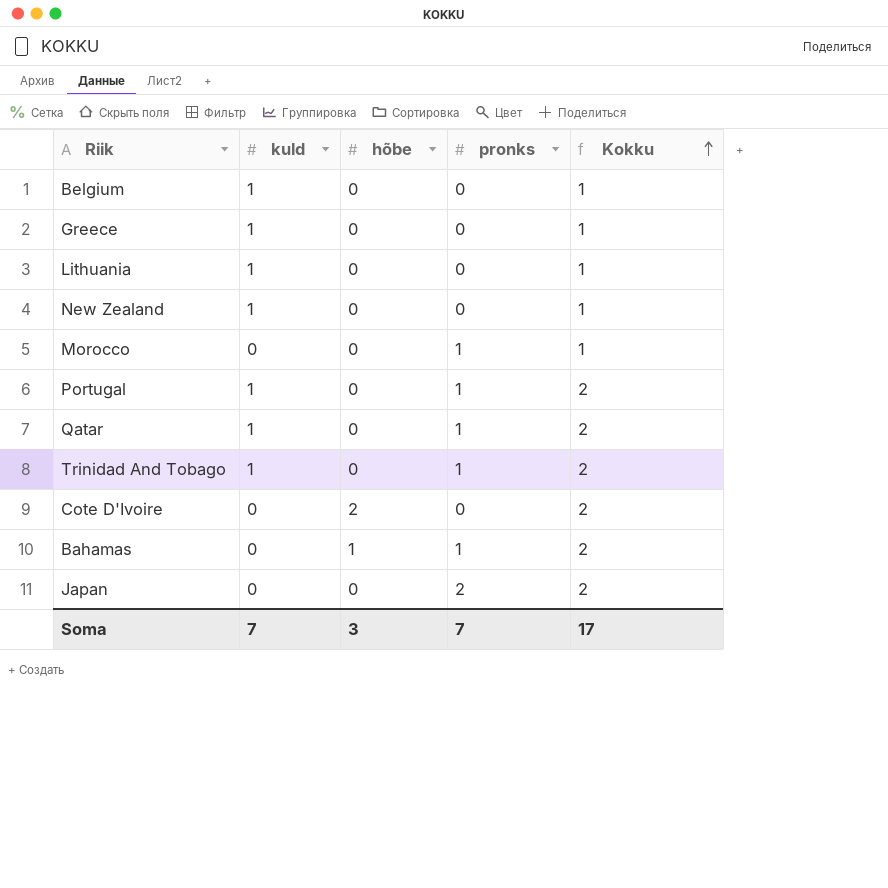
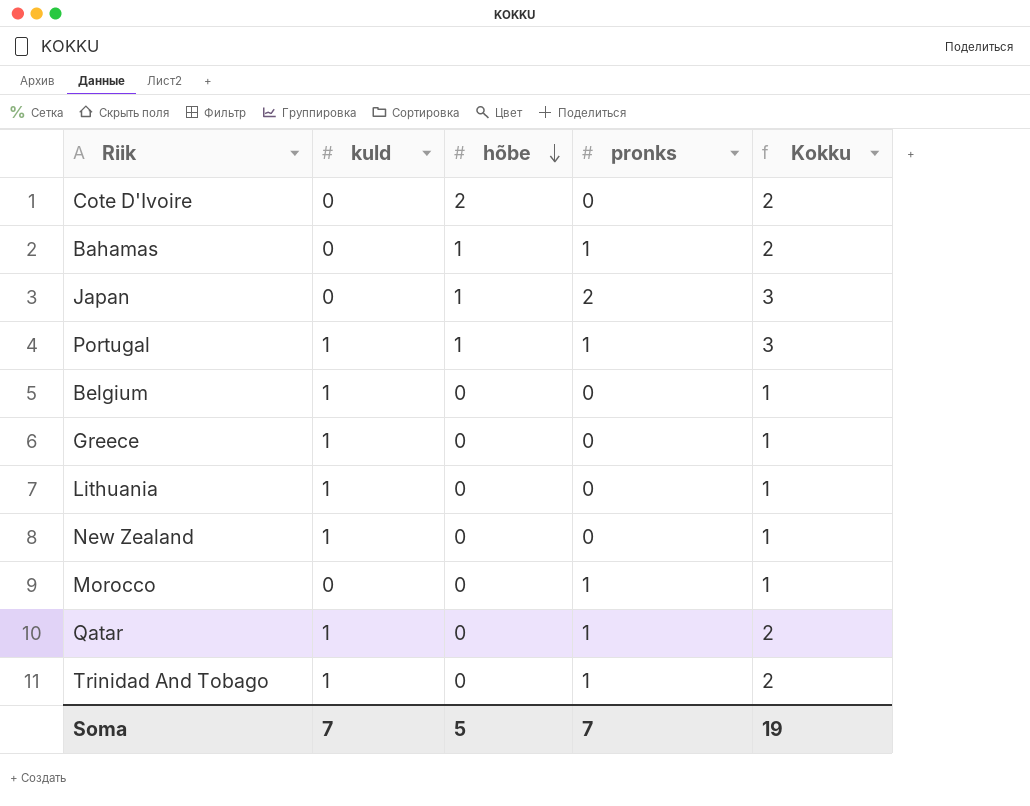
row order: Kokku ascending -> hõbe descending
Japan | hõbe: 0 -> 1
Japan | Kokku: 2 -> 3
Portugal | hõbe: 0 -> 1
Portugal | Kokku: 2 -> 3
Soma | hõbe: 3 -> 5
Soma | Kokku: 17 -> 19

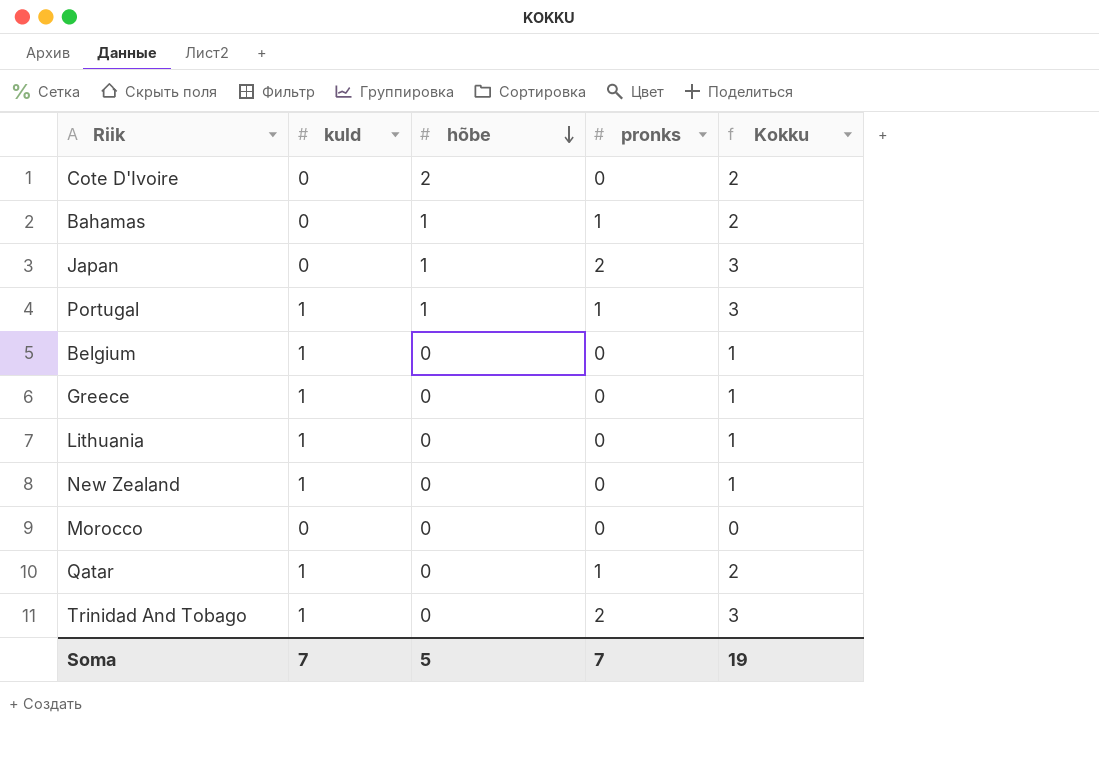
Morocco | pronks: 1 -> 0
Morocco | Kokku: 1 -> 0
Trinidad And Tobago | pronks: 1 -> 2
Trinidad And Tobago | Kokku: 2 -> 3

